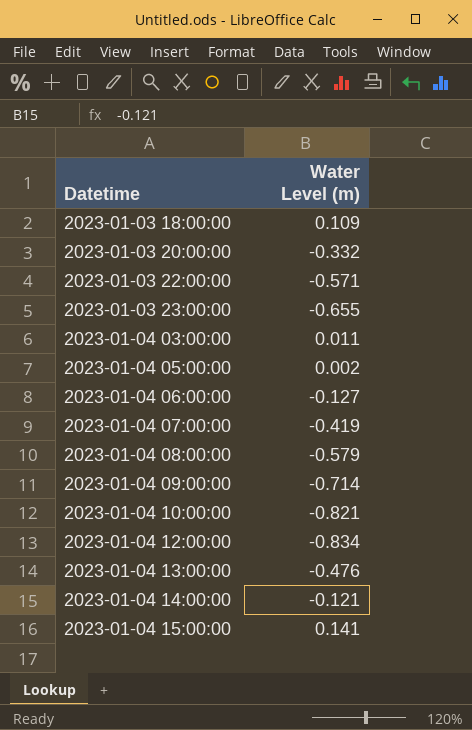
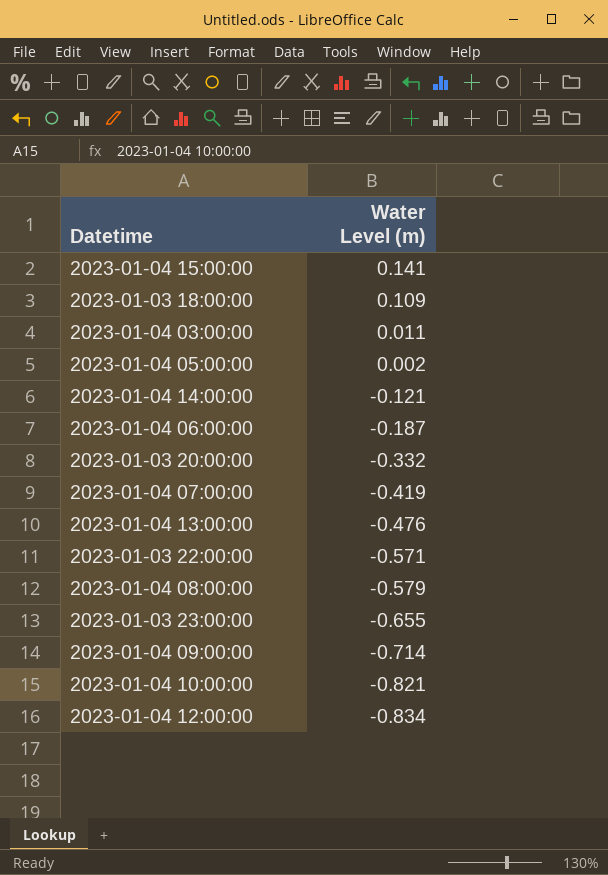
row order: Datetime ascending -> Water Level (m) descending
2023-01-04 06:00:00 | Water Level (m): -0.127 -> -0.187

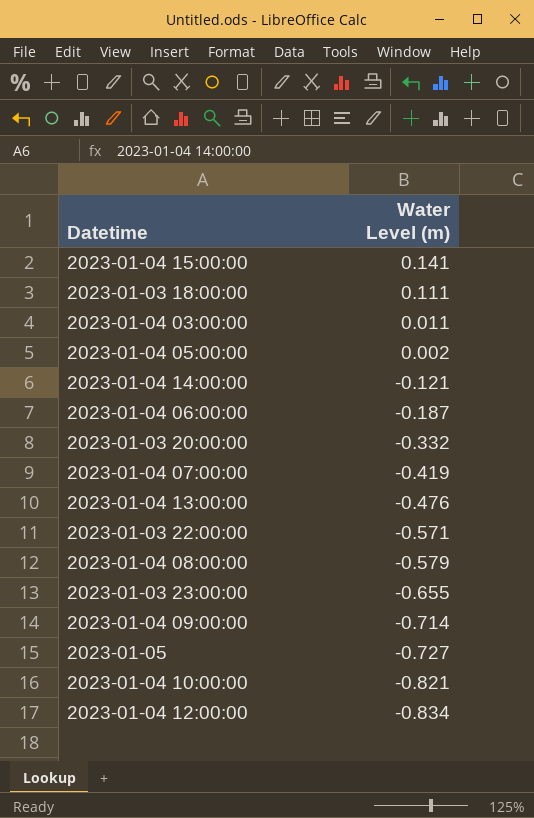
2023-01-03 18:00:00 | Water Level (m): 0.109 -> 0.111
row 2023-01-05: none -> -0.727

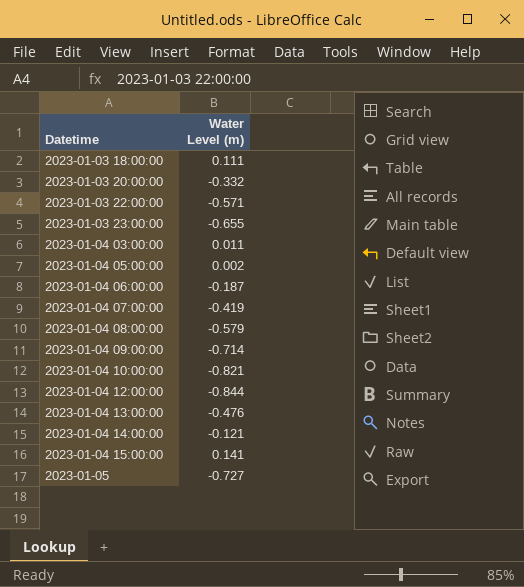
row order: Water Level (m) descending -> Datetime ascending
2023-01-04 12:00:00 | Water Level (m): -0.834 -> -0.844

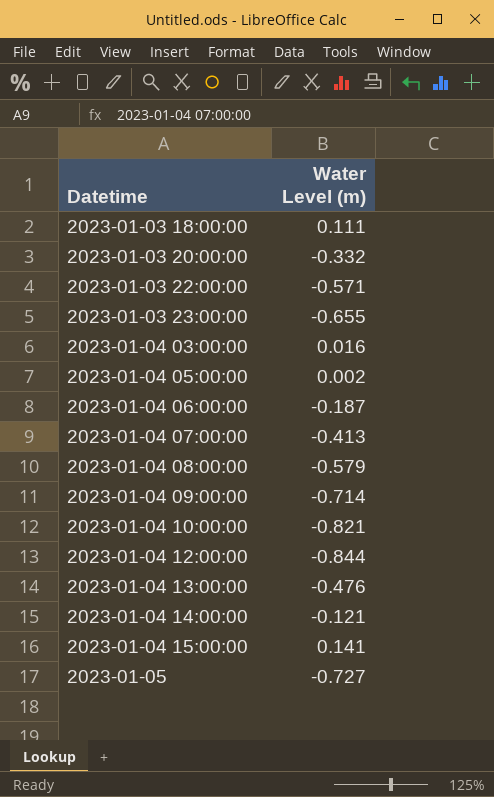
2023-01-04 03:00:00 | Water Level (m): 0.011 -> 0.016
2023-01-04 07:00:00 | Water Level (m): -0.419 -> -0.413

